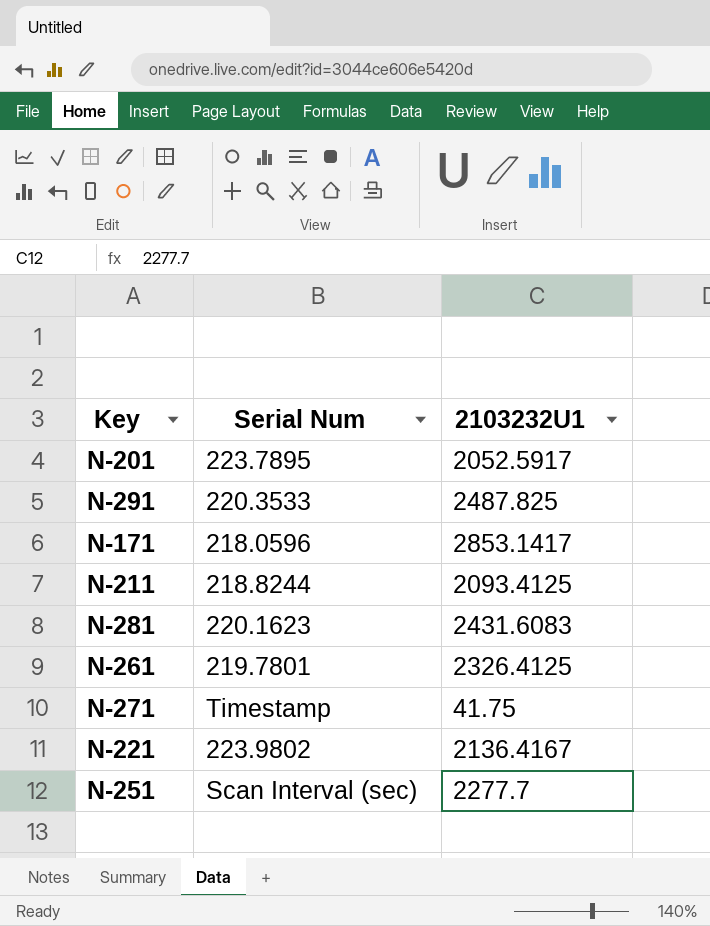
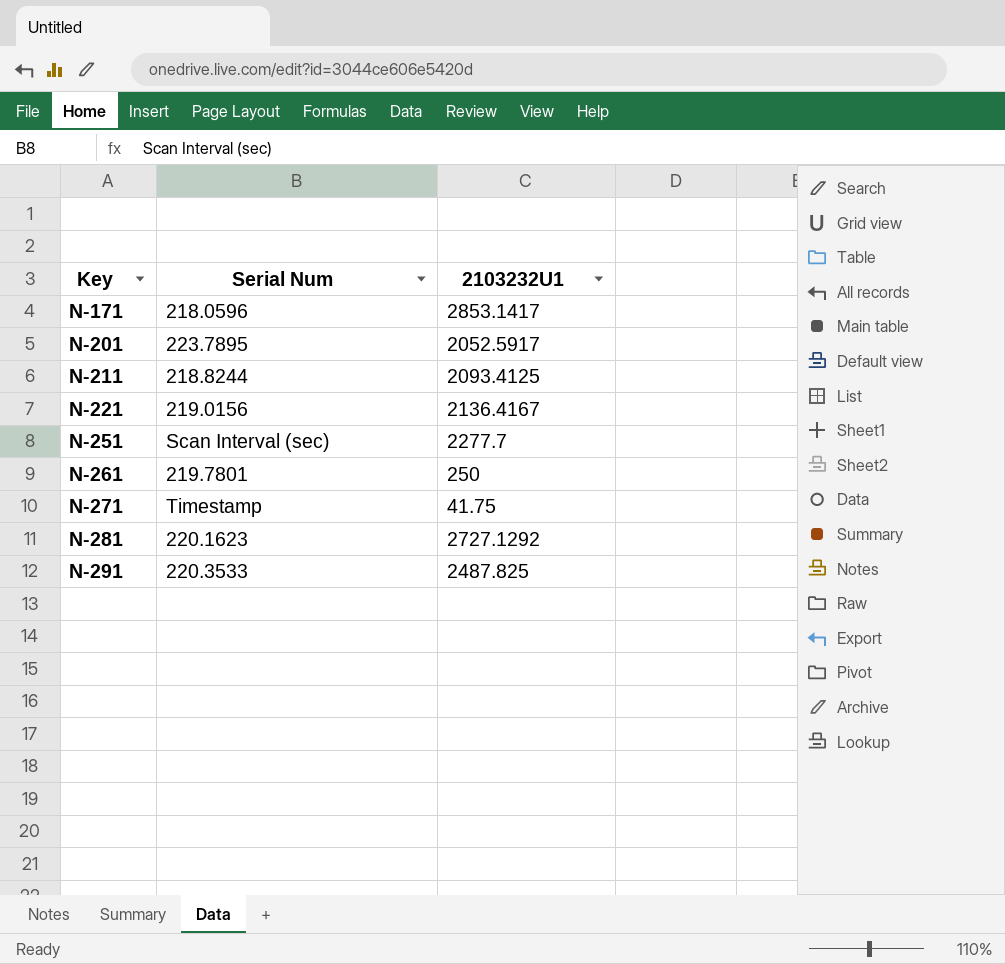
row order: none -> Key ascending
N-221 | Serial Num: 223.9802 -> 219.0156
N-261 | 2103232U1: 2326.4125 -> 250
N-281 | 2103232U1: 2431.6083 -> 2727.1292

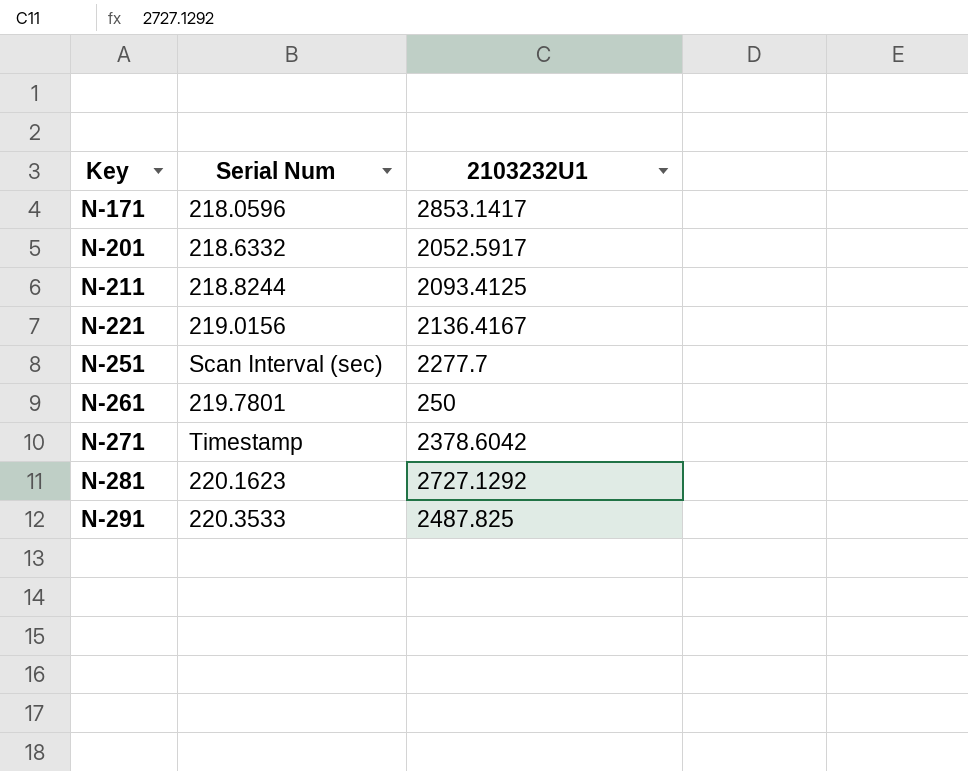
N-201 | Serial Num: 223.7895 -> 218.6332
N-271 | 2103232U1: 41.75 -> 2378.6042

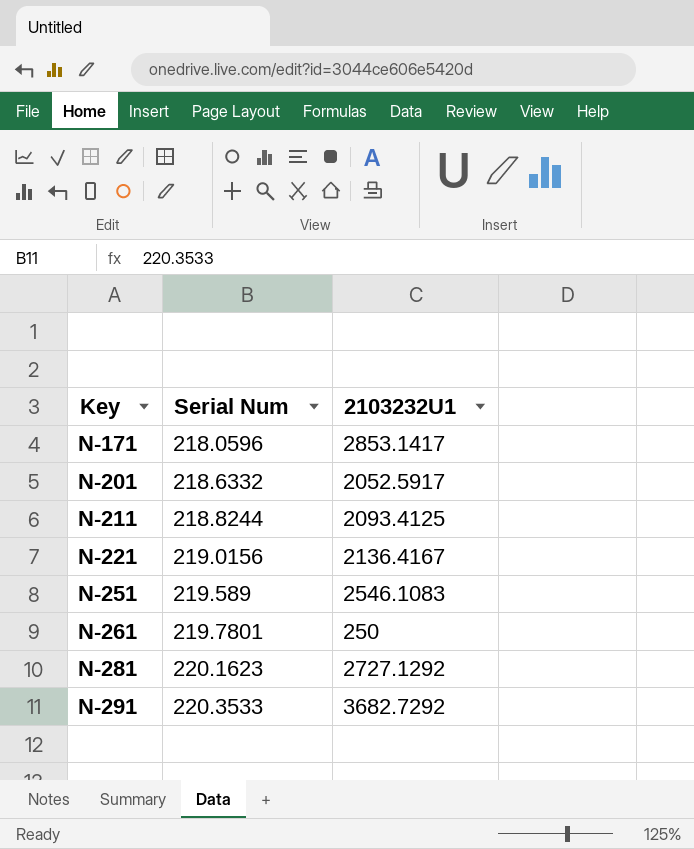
row N-271: Timestamp | 2378.6042 -> none
N-251 | Serial Num: Scan Interval (sec) -> 219.589
N-251 | 2103232U1: 2277.7 -> 2546.1083
N-291 | 2103232U1: 2487.825 -> 3682.7292

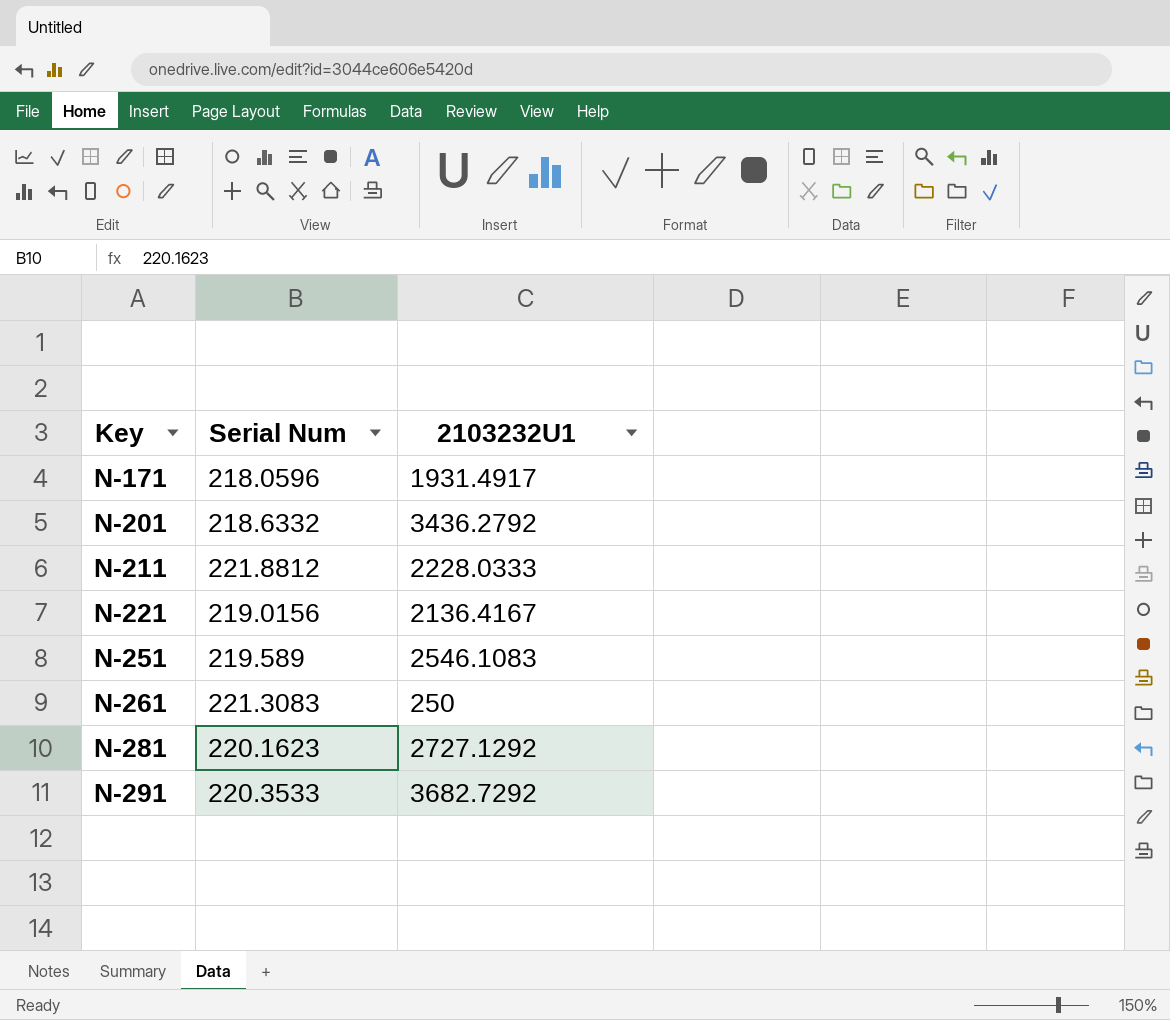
N-171 | 2103232U1: 2853.1417 -> 1931.4917
N-201 | 2103232U1: 2052.5917 -> 3436.2792
N-211 | Serial Num: 218.8244 -> 221.8812
N-211 | 2103232U1: 2093.4125 -> 2228.0333
N-261 | Serial Num: 219.7801 -> 221.3083

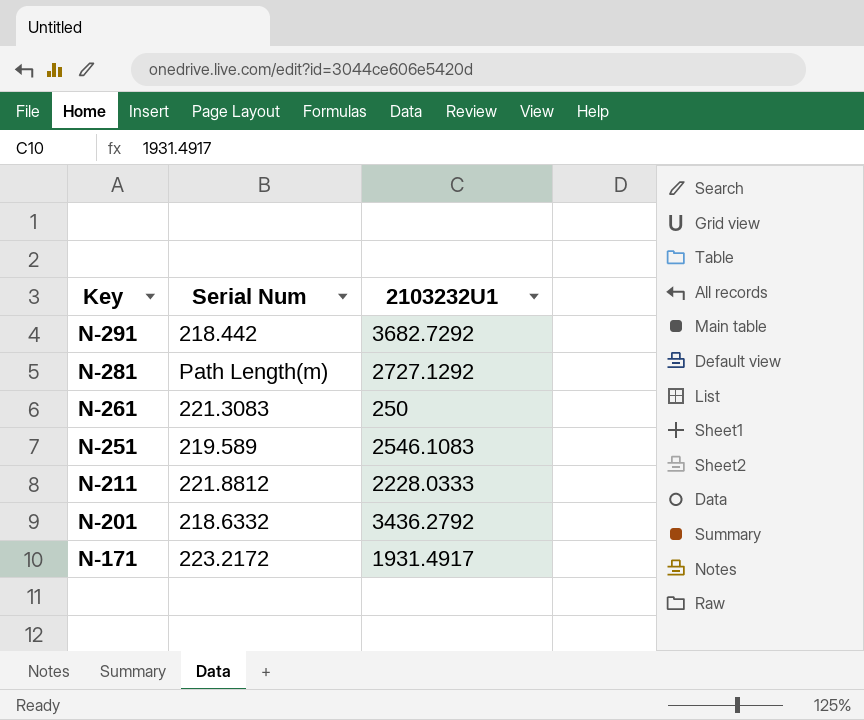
row order: Key ascending -> Key descending
row N-221: 219.0156 | 2136.4167 -> none
N-291 | Serial Num: 220.3533 -> 218.442
N-281 | Serial Num: 220.1623 -> Path Length(m)
N-171 | Serial Num: 218.0596 -> 223.2172

